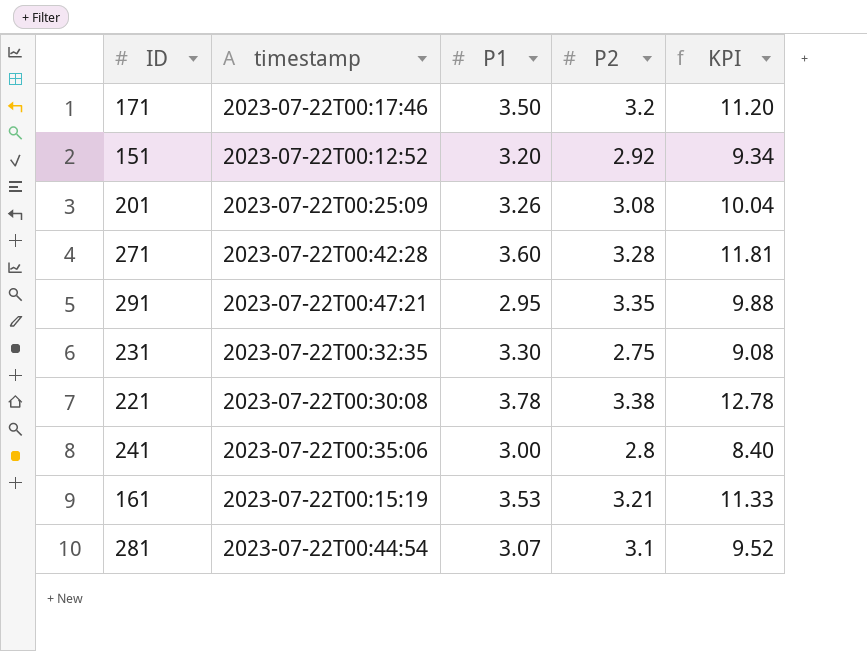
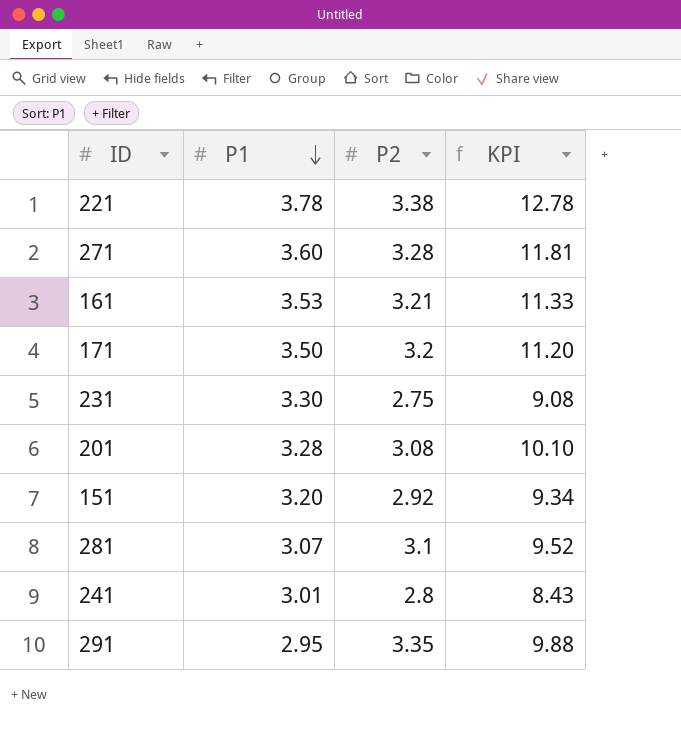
row order: none -> P1 descending
column timestamp | position: 2 -> none
201 | P1: 3.26 -> 3.28
201 | KPI: 10.04 -> 10.10
241 | P1: 3.00 -> 3.01
241 | KPI: 8.40 -> 8.43

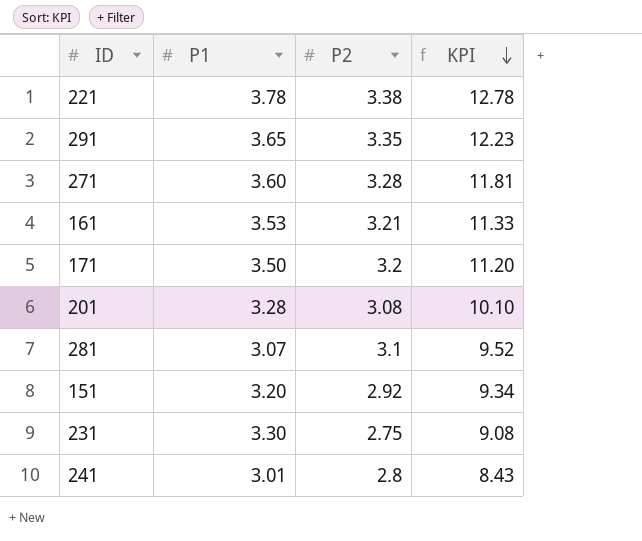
row order: P1 descending -> KPI descending
291 | P1: 2.95 -> 3.65
291 | KPI: 9.88 -> 12.23

